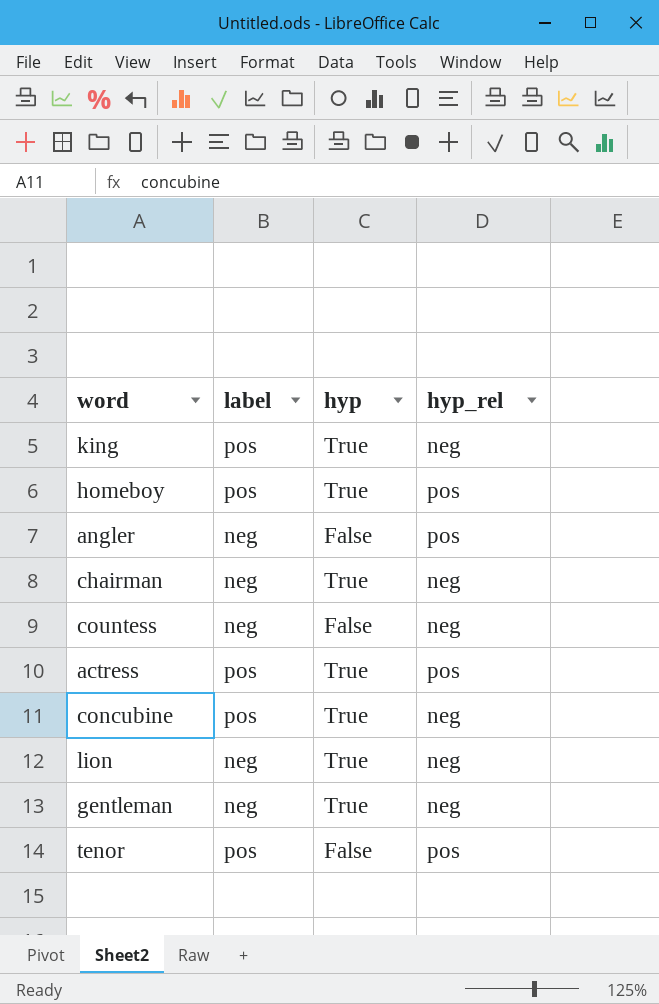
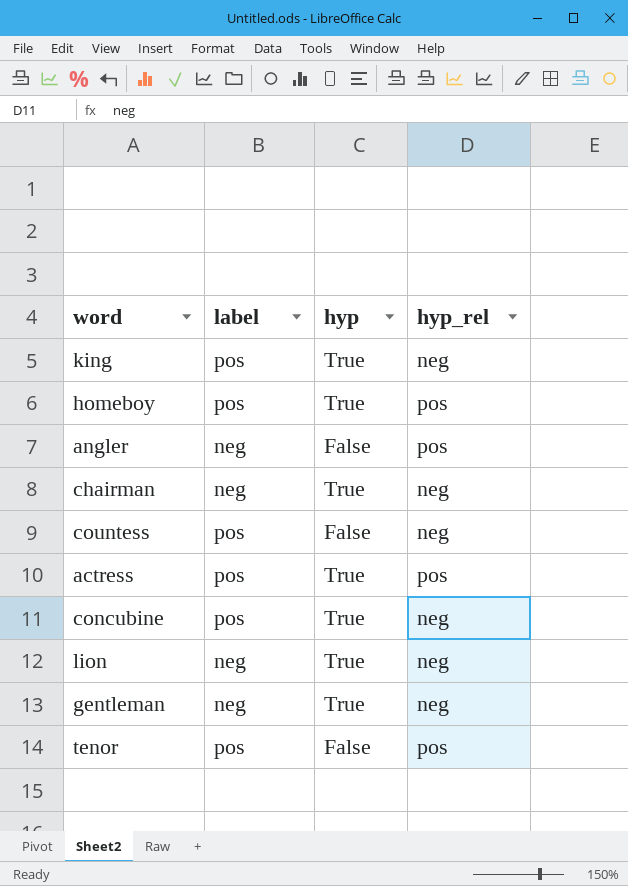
countess | label: neg -> pos

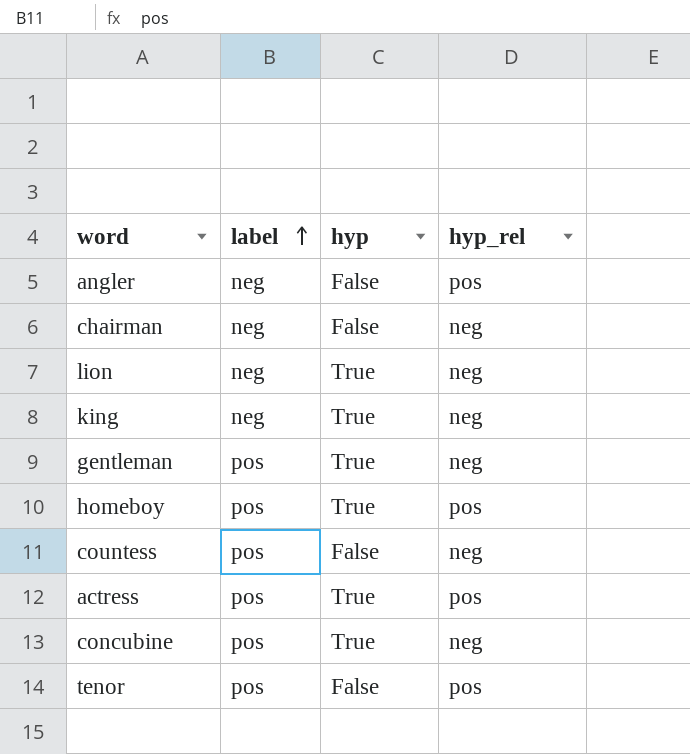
row order: none -> label ascending
chairman | hyp: True -> False
king | label: pos -> neg
gentleman | label: neg -> pos

